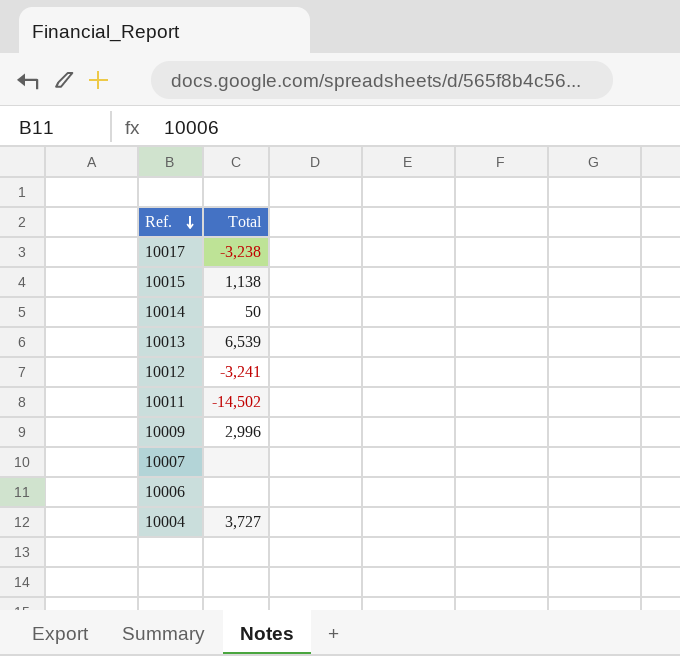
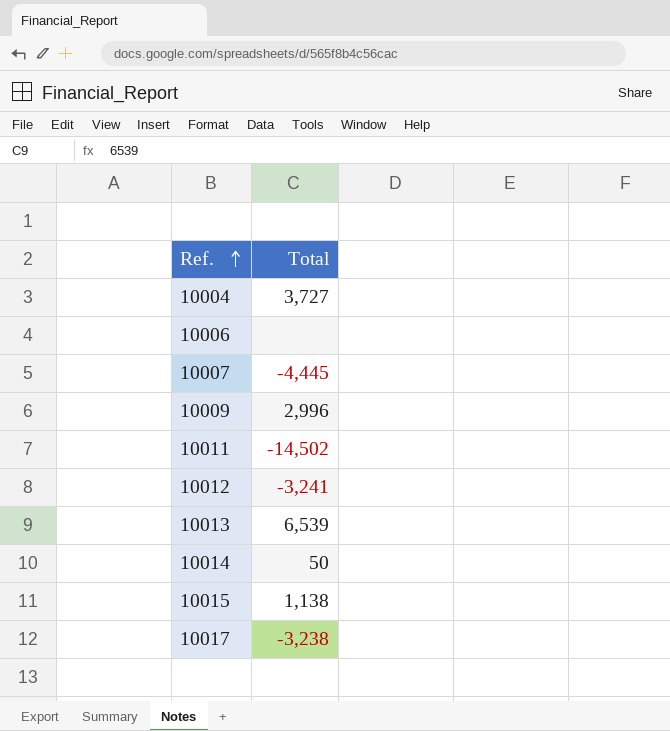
row order: Ref. descending -> Ref. ascending
10007 | Total: none -> -4,445

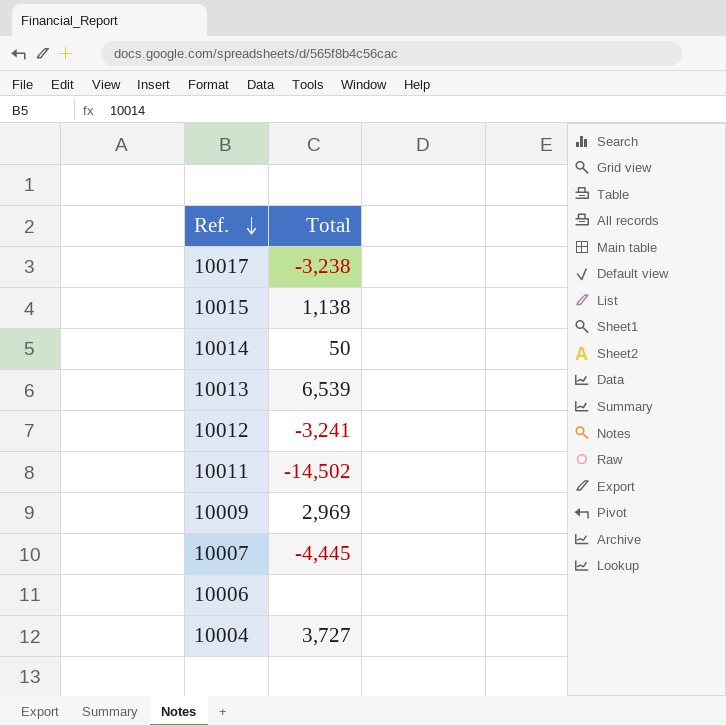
row order: Ref. ascending -> Ref. descending
10009 | Total: 2,996 -> 2,969

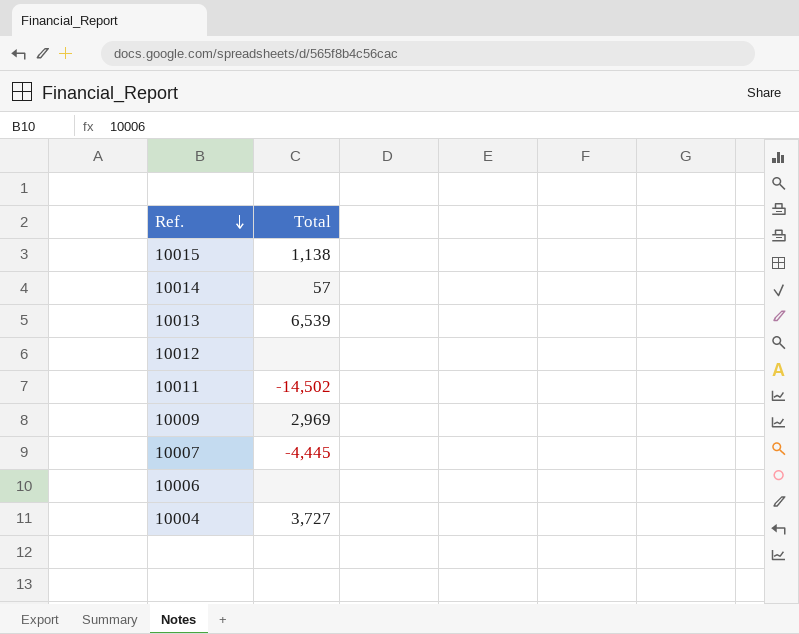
row 10017: -3,238 -> none
10014 | Total: 50 -> 57
10012 | Total: -3,241 -> none

